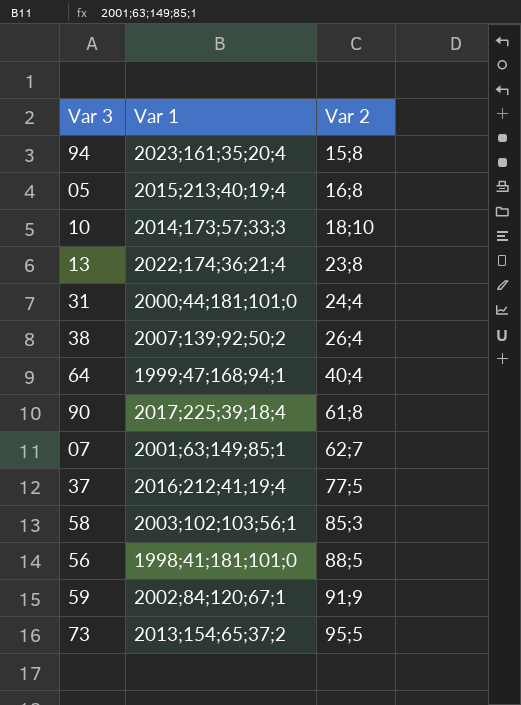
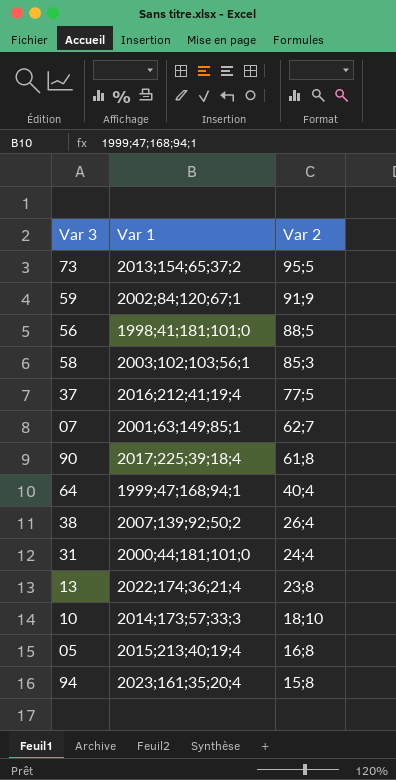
row order: Var 2 ascending -> Var 2 descending

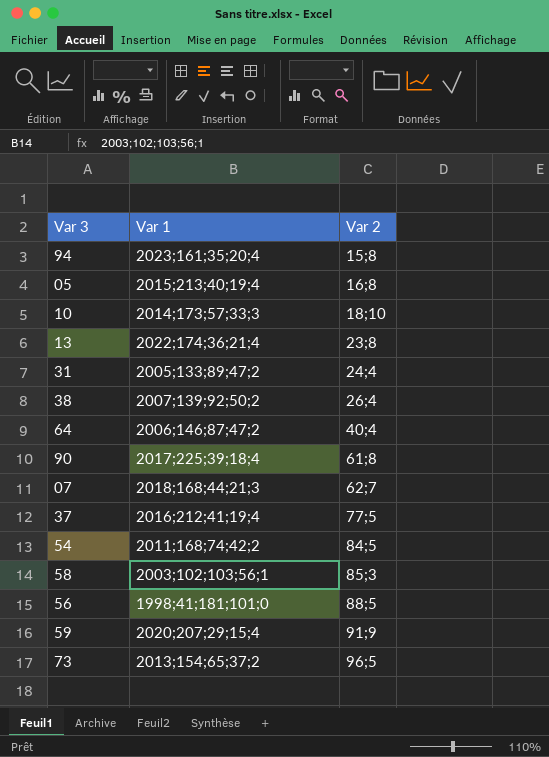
row order: Var 2 descending -> Var 2 ascending
31 | Var 1: 2000;44;181;101;0 -> 2005;133;89;47;2
64 | Var 1: 1999;47;168;94;1 -> 2006;146;87;47;2
07 | Var 1: 2001;63;149;85;1 -> 2018;168;44;21;3
row 54: none -> 2011;168;74;42;2 | 84;5
59 | Var 1: 2002;84;120;67;1 -> 2020;207;29;15;4
73 | Var 2: 95;5 -> 96;5

